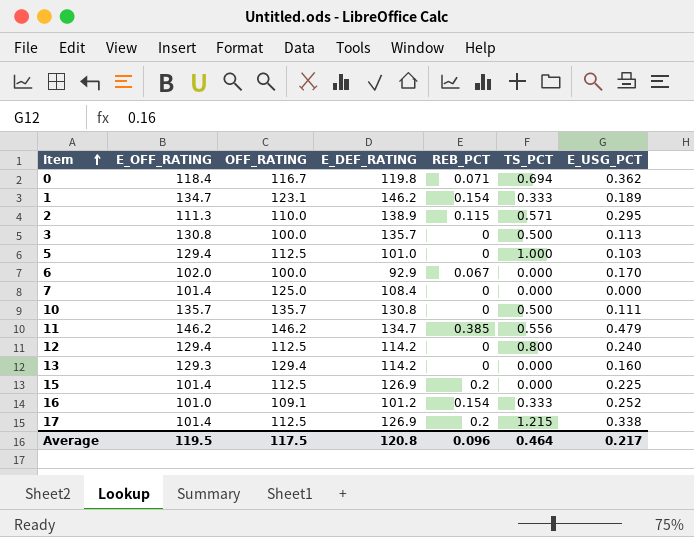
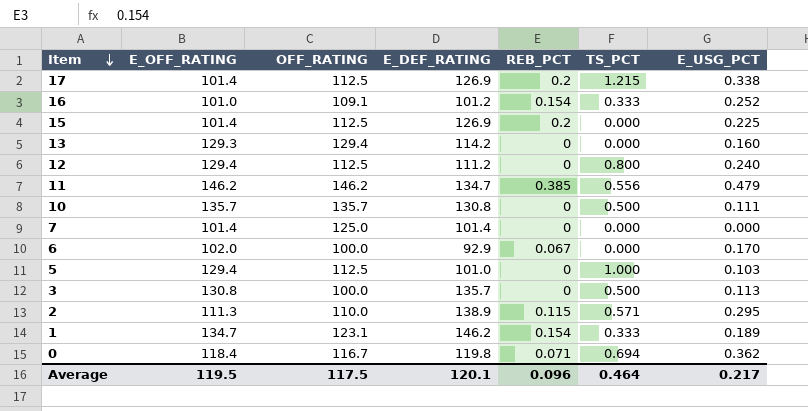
row order: Item ascending -> Item descending
12 | E_DEF_RATING: 114.2 -> 111.2
7 | E_DEF_RATING: 108.4 -> 101.4
Average | E_DEF_RATING: 120.8 -> 120.1

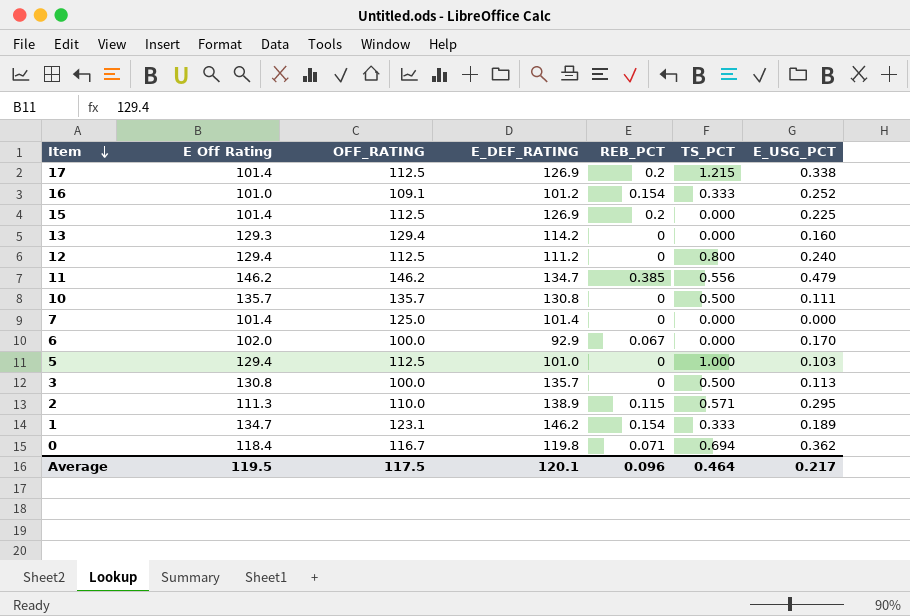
column name: E_OFF_RATING -> E Off Rating

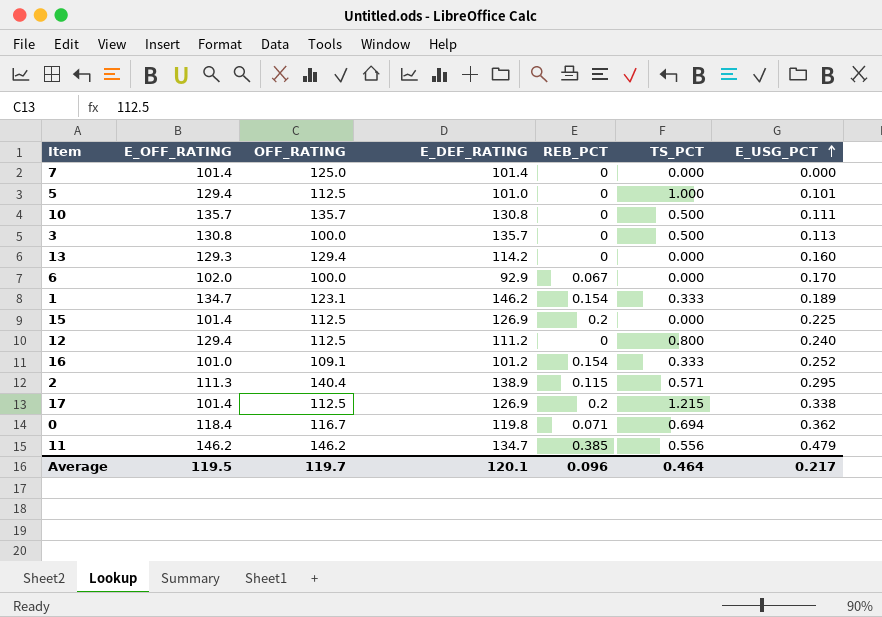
row order: Item descending -> E_USG_PCT ascending
column name: E Off Rating -> E_OFF_RATING
5 | E_USG_PCT: 0.103 -> 0.101
2 | OFF_RATING: 110.0 -> 140.4
Average | OFF_RATING: 117.5 -> 119.7

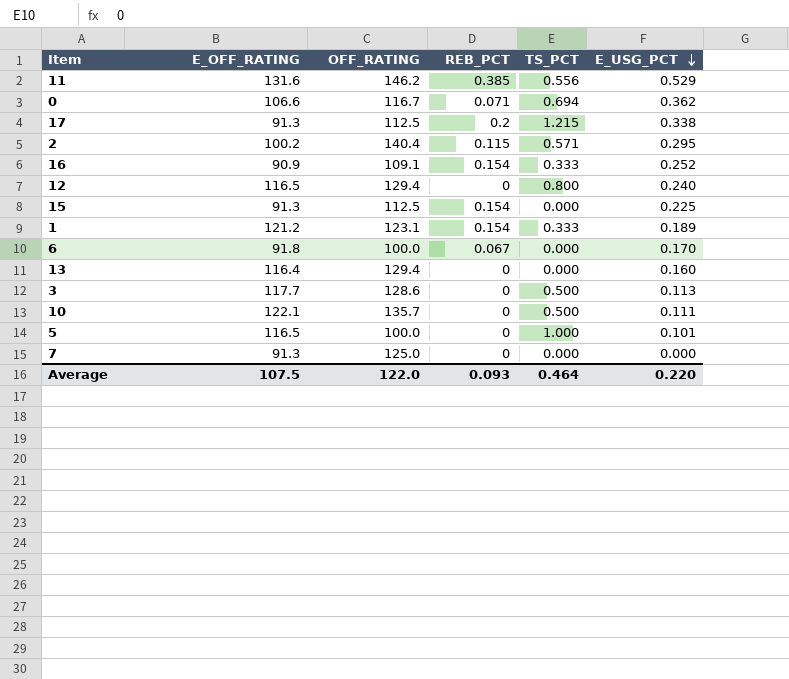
row order: E_USG_PCT ascending -> E_USG_PCT descending
column E_DEF_RATING | position: 4 -> none
11 | E_OFF_RATING: 146.2 -> 131.6
11 | E_USG_PCT: 0.479 -> 0.529
0 | E_OFF_RATING: 118.4 -> 106.6
17 | E_OFF_RATING: 101.4 -> 91.3
2 | E_OFF_RATING: 111.3 -> 100.2
16 | E_OFF_RATING: 101.0 -> 90.9
12 | E_OFF_RATING: 129.4 -> 116.5
12 | OFF_RATING: 112.5 -> 129.4
15 | E_OFF_RATING: 101.4 -> 91.3
15 | REB_PCT: 0.2 -> 0.154
1 | E_OFF_RATING: 134.7 -> 121.2
6 | E_OFF_RATING: 102.0 -> 91.8
13 | E_OFF_RATING: 129.3 -> 116.4
3 | E_OFF_RATING: 130.8 -> 117.7
3 | OFF_RATING: 100.0 -> 128.6
10 | E_OFF_RATING: 135.7 -> 122.1
5 | E_OFF_RATING: 129.4 -> 116.5
5 | OFF_RATING: 112.5 -> 100.0
7 | E_OFF_RATING: 101.4 -> 91.3
Average | E_OFF_RATING: 119.5 -> 107.5
Average | OFF_RATING: 119.7 -> 122.0
Average | REB_PCT: 0.096 -> 0.093
Average | E_USG_PCT: 0.217 -> 0.220

